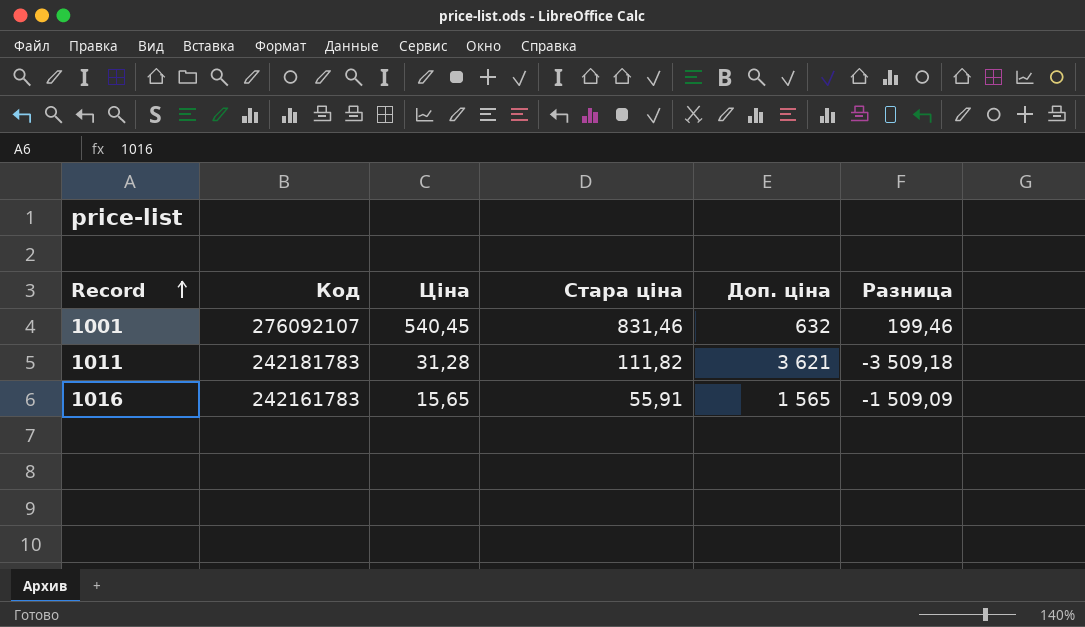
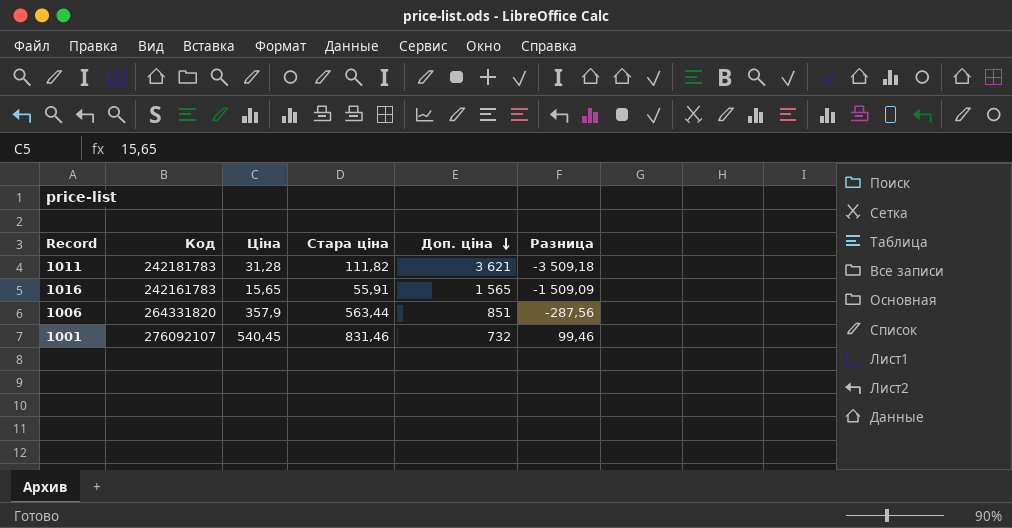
row order: Record ascending -> Доп. ціна descending
row 1006: none -> 264331820 | 357,9 | 563,44 | 851 | -287,56
1001 | Доп. ціна: 632 -> 732
1001 | Разница: 199,46 -> 99,46

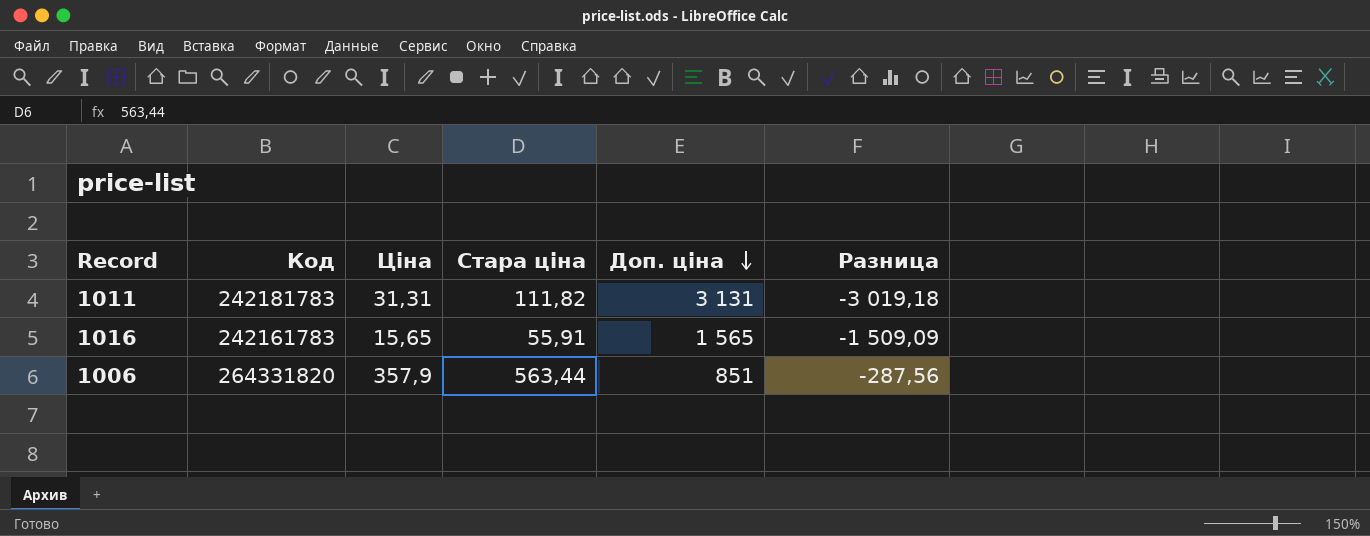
row 1001: 276092107 | 540,45 | 831,46 | 732 | 99,46 -> none
1011 | Ціна: 31,28 -> 31,31
1011 | Доп. ціна: 3 621 -> 3 131
1011 | Разница: -3 509,18 -> -3 019,18

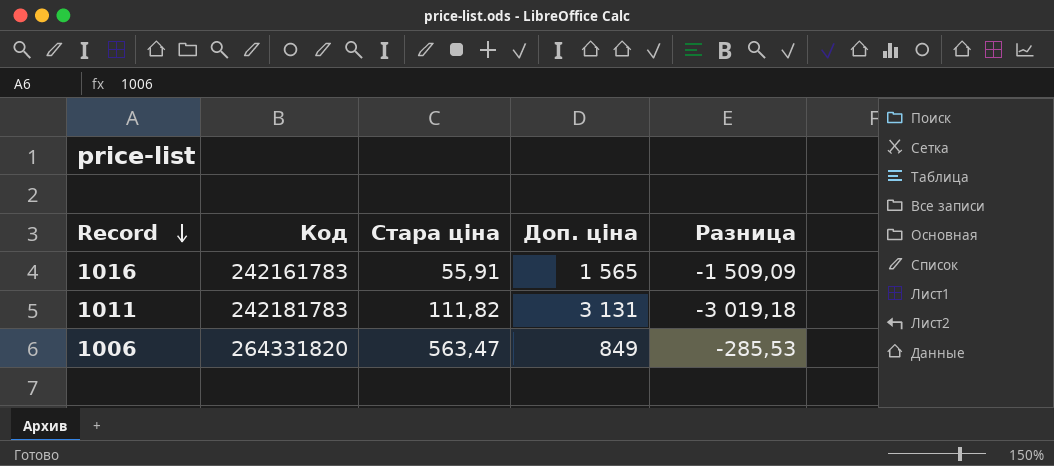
row order: Доп. ціна descending -> Record descending
column Ціна | position: 3 -> none
1006 | Стара ціна: 563,44 -> 563,47
1006 | Доп. ціна: 851 -> 849
1006 | Разница: -287,56 -> -285,53

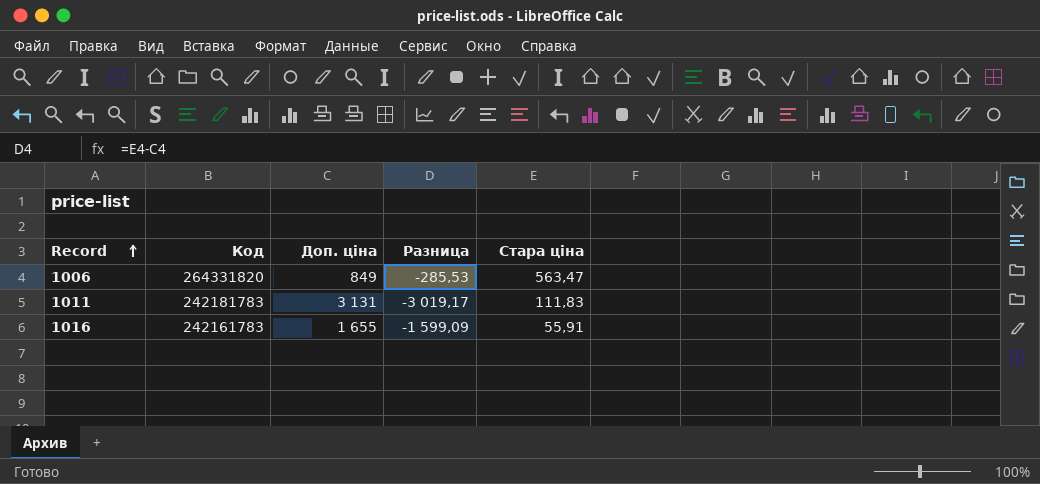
row order: Record descending -> Record ascending
column Стара ціна | position: 3 -> 5
1011 | Разница: -3 019,18 -> -3 019,17
1011 | Стара ціна: 111,82 -> 111,83
1016 | Доп. ціна: 1 565 -> 1 655
1016 | Разница: -1 509,09 -> -1 599,09

